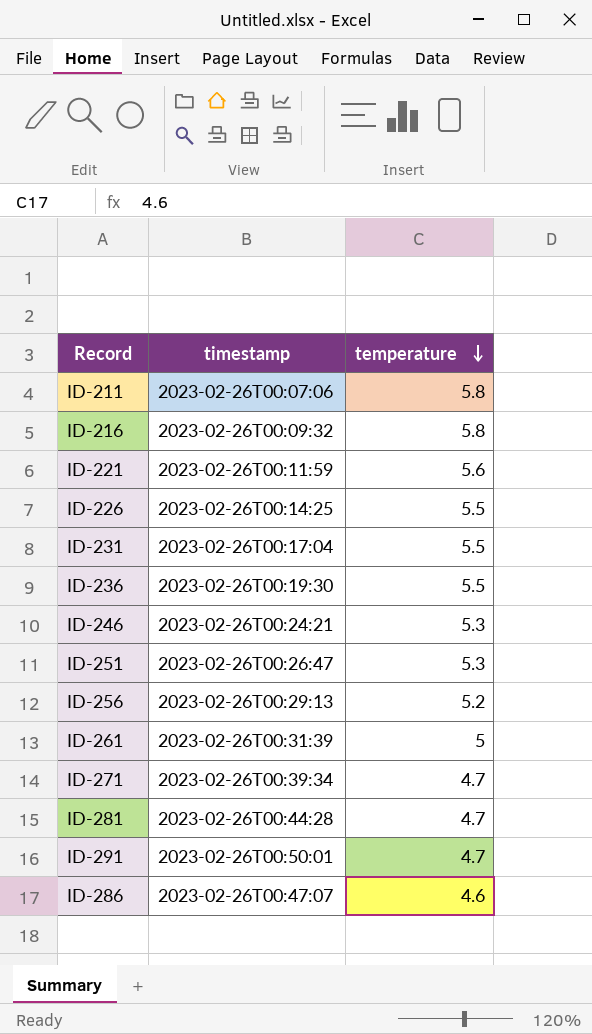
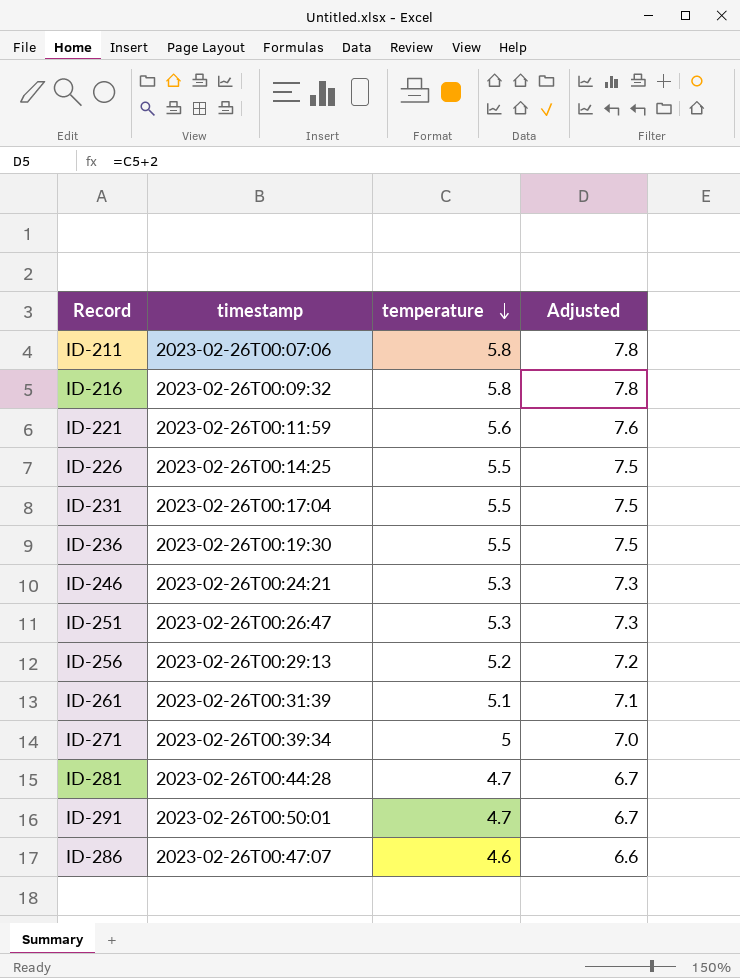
column Adjusted | formula: none -> [temperature] + 2
ID-261 | temperature: 5 -> 5.1
ID-271 | temperature: 4.7 -> 5

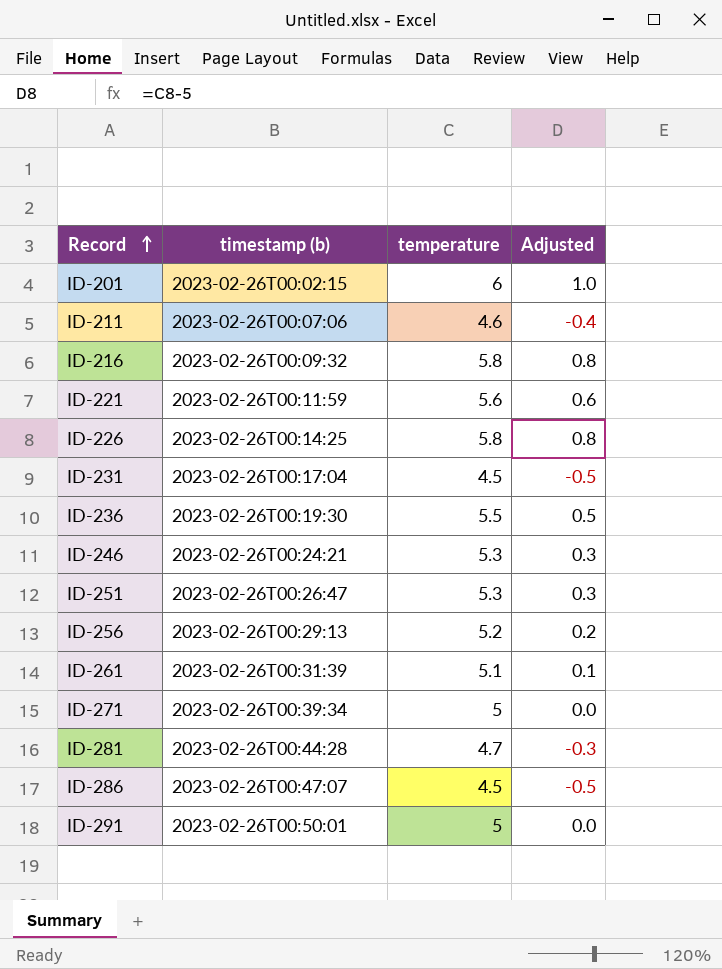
row order: temperature descending -> Record ascending
column name: timestamp -> timestamp (b)
column Adjusted | formula: [temperature] + 2 -> [temperature] - 5
row ID-201: none -> 2023-02-26T00:02:15 | 6 | 1.0
ID-211 | temperature: 5.8 -> 4.6
ID-226 | temperature: 5.5 -> 5.8
ID-231 | temperature: 5.5 -> 4.5
ID-286 | temperature: 4.6 -> 4.5
ID-291 | temperature: 4.7 -> 5

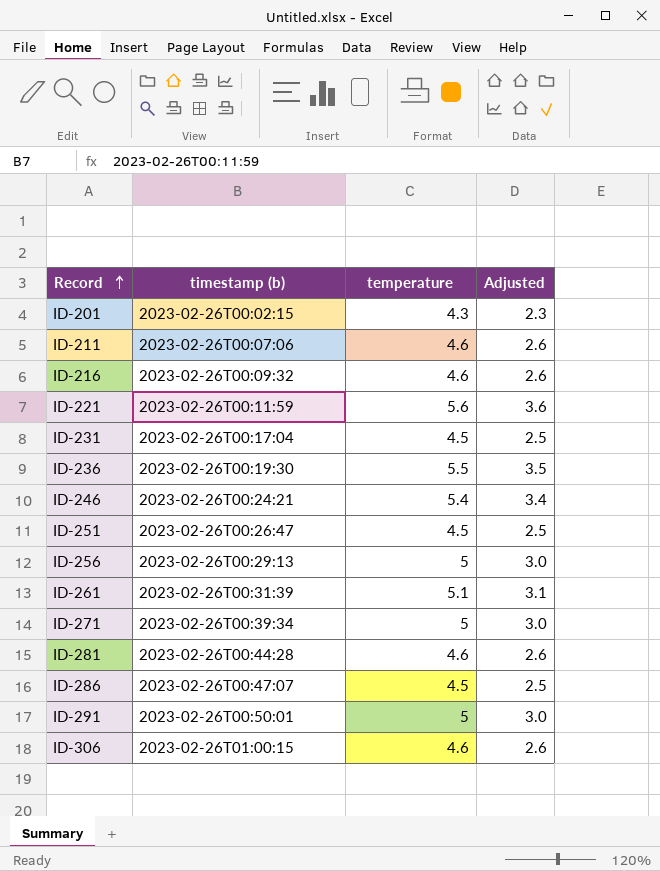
column Adjusted | formula: [temperature] - 5 -> [temperature] - 2
row ID-226: 2023-02-26T00:14:25 | 5.8 | 0.8 -> none
ID-201 | temperature: 6 -> 4.3
ID-216 | temperature: 5.8 -> 4.6
ID-246 | temperature: 5.3 -> 5.4
ID-251 | temperature: 5.3 -> 4.5
ID-256 | temperature: 5.2 -> 5
ID-281 | temperature: 4.7 -> 4.6
row ID-306: none -> 2023-02-26T01:00:15 | 4.6 | 2.6

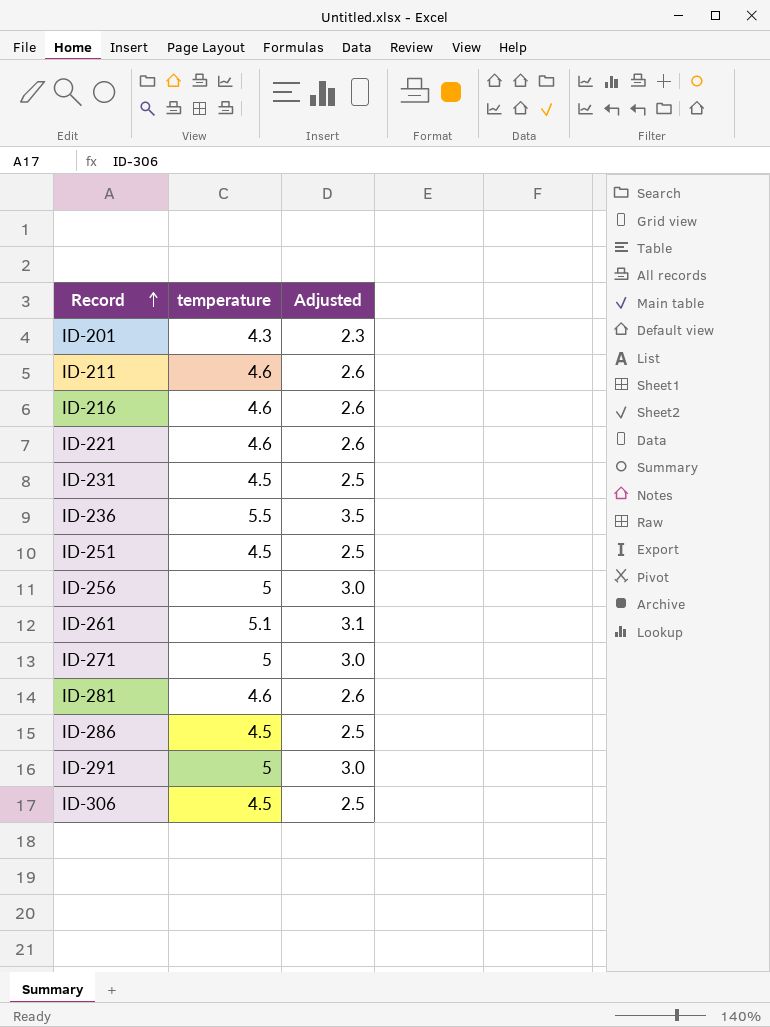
column timestamp (b) | position: 2 -> none
row ID-246: 2023-02-26T00:24:21 | 5.4 | 3.4 -> none
ID-221 | temperature: 5.6 -> 4.6
ID-221 | Adjusted: 3.6 -> 2.6
ID-306 | temperature: 4.6 -> 4.5
ID-306 | Adjusted: 2.6 -> 2.5

